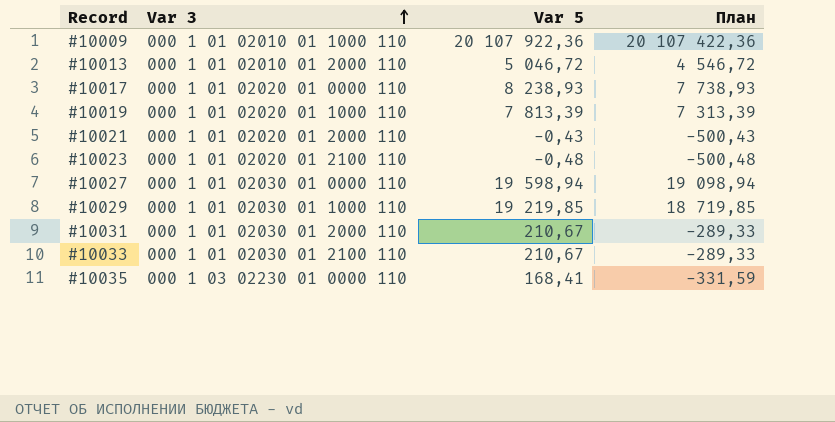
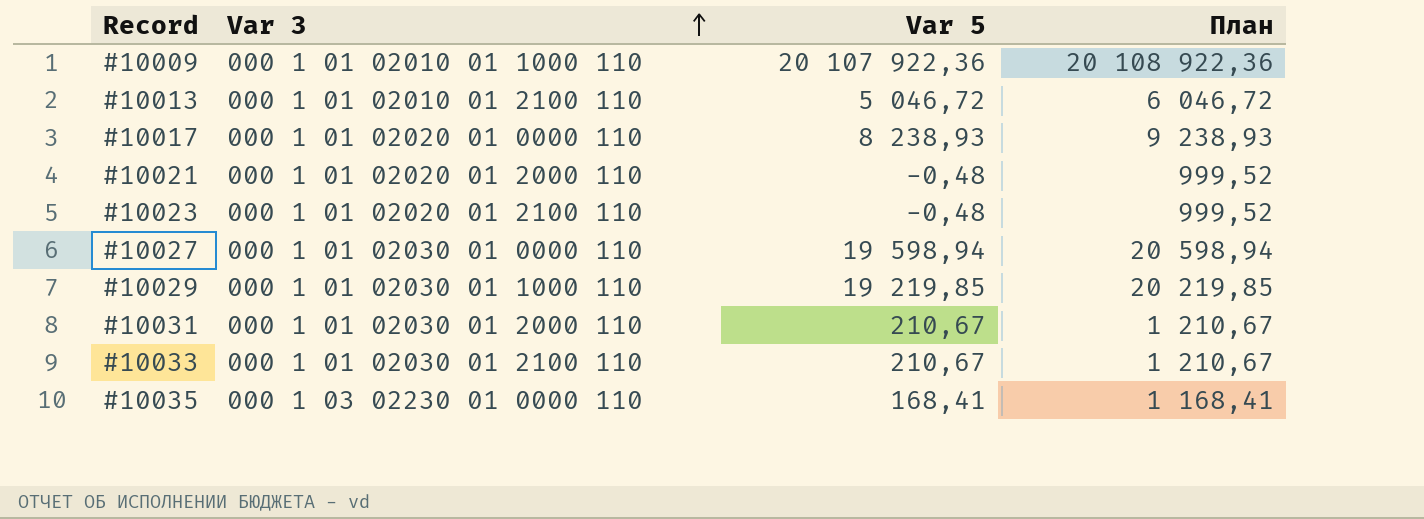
column План | formula: [Var 5] - 500 -> [Var 5] + 1000
row #10019: 000 1 01 02020 01 1000 110 | 7 813,39 | 7 313,39 -> none
#10013 | Var 3: 000 1 01 02010 01 2000 110 -> 000 1 01 02010 01 2100 110
#10021 | Var 5: -0,43 -> -0,48

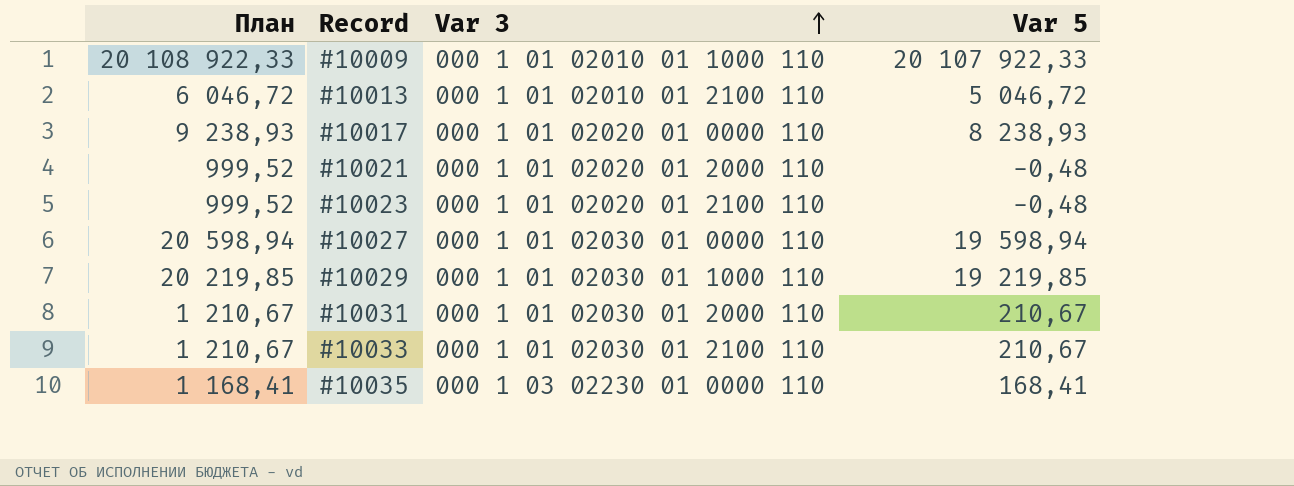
column План | position: 4 -> 1
#10009 | План: 20 108 922,36 -> 20 108 922,33
#10009 | Var 5: 20 107 922,36 -> 20 107 922,33

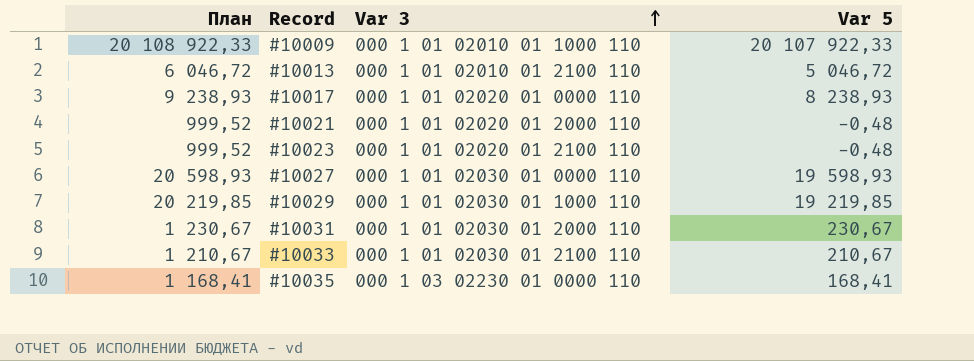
#10027 | План: 20 598,94 -> 20 598,93
#10027 | Var 5: 19 598,94 -> 19 598,93
#10031 | План: 1 210,67 -> 1 230,67
#10031 | Var 5: 210,67 -> 230,67

